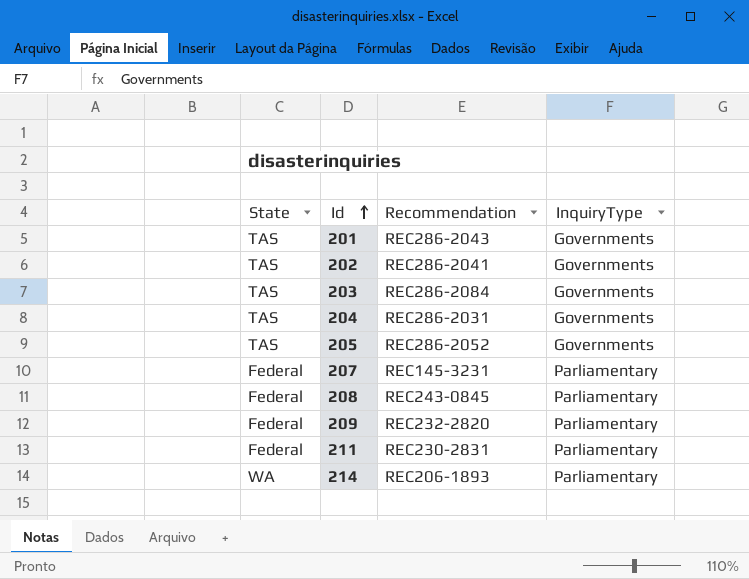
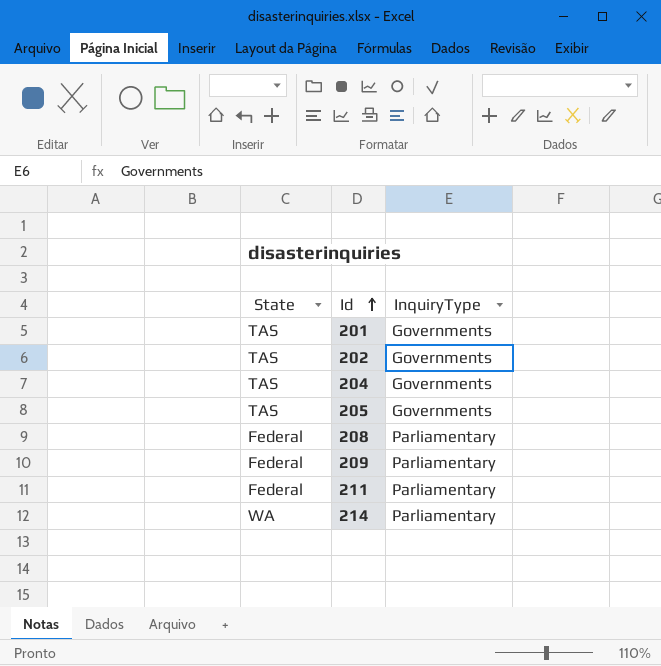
column Recommendation | position: 3 -> none
row 203: TAS | REC286-2084 | Governments -> none
row 207: Federal | REC145-3231 | Parliamentary -> none

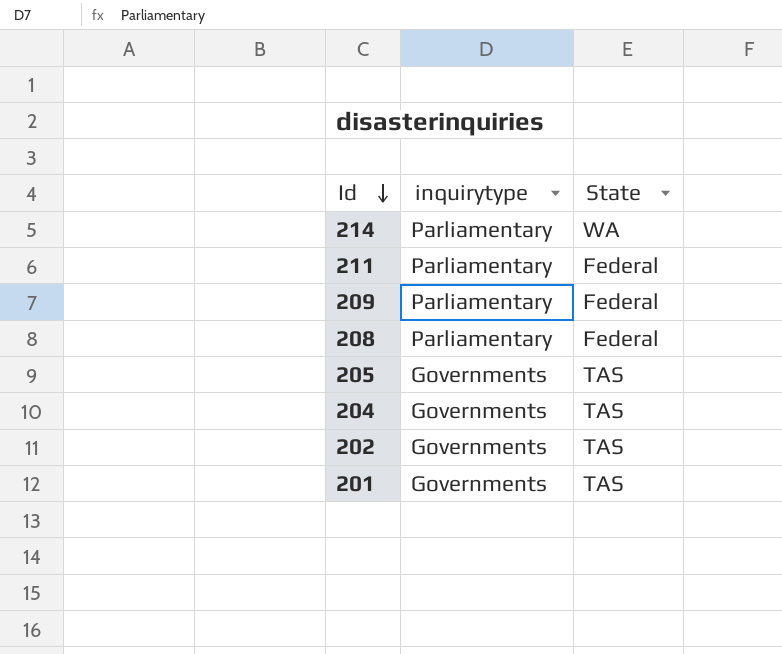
row order: Id ascending -> Id descending
column name: InquiryType -> inquirytype
column State | position: 1 -> 3

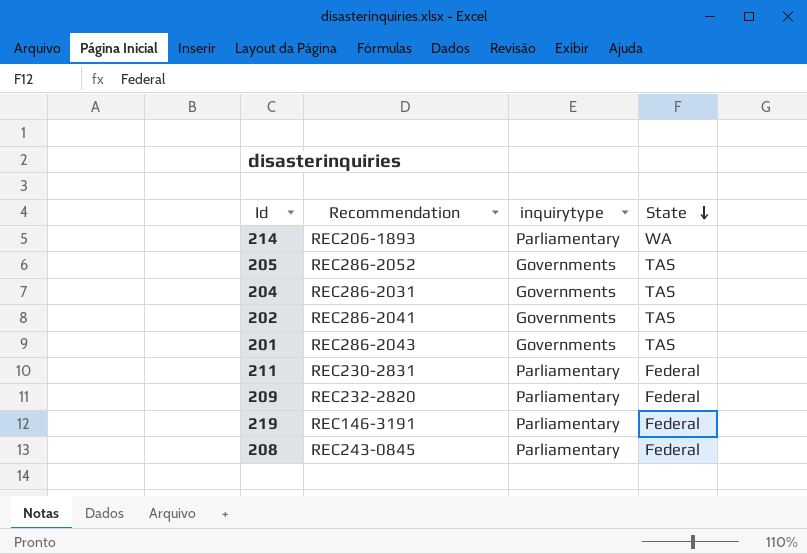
row order: Id descending -> State descending
column Recommendation | position: none -> 2
row 219: none -> REC146-3191 | Parliamentary | Federal

